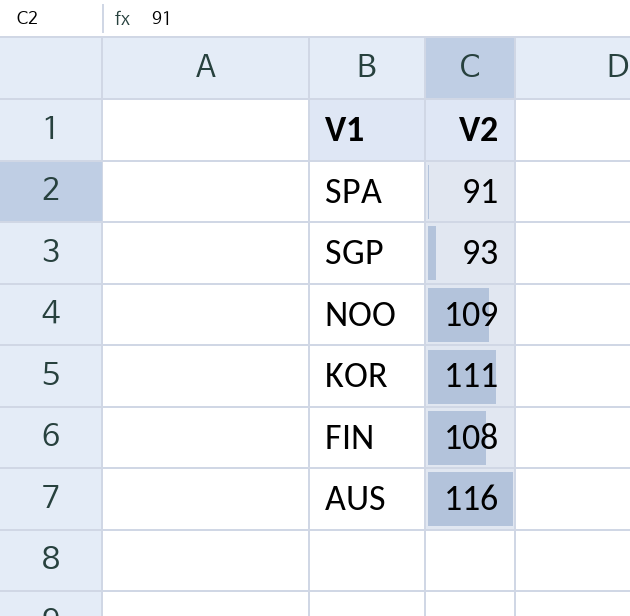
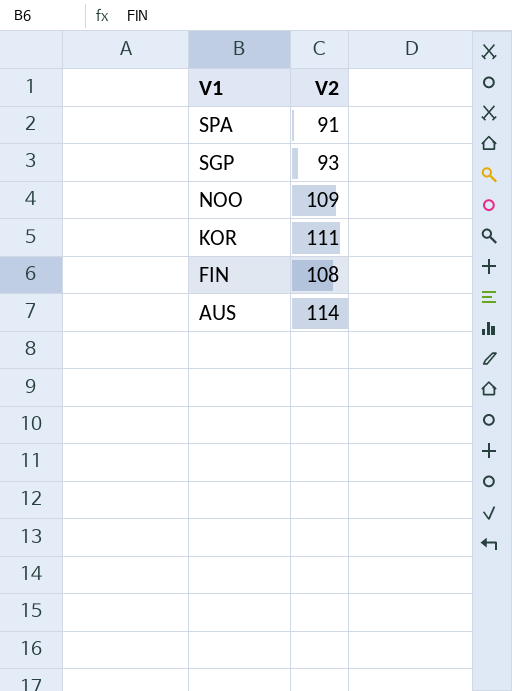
AUS | V2: 116 -> 114

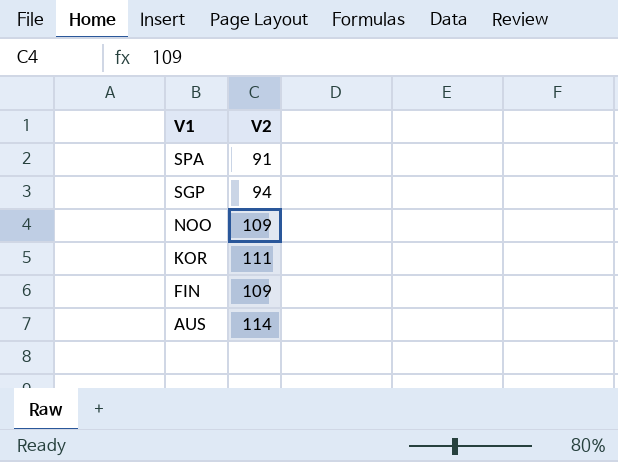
SGP | V2: 93 -> 94
FIN | V2: 108 -> 109

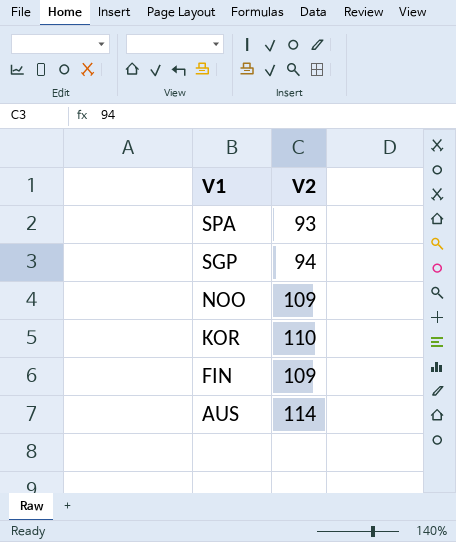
SPA | V2: 91 -> 93
KOR | V2: 111 -> 110

